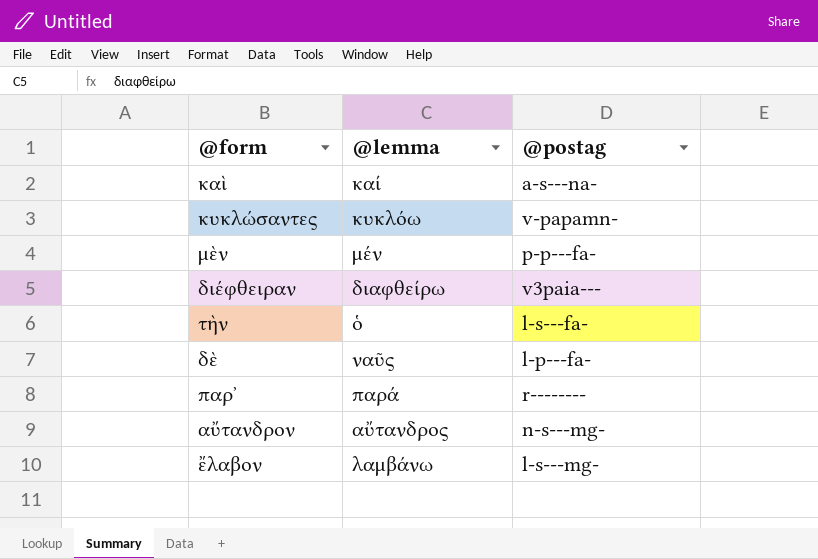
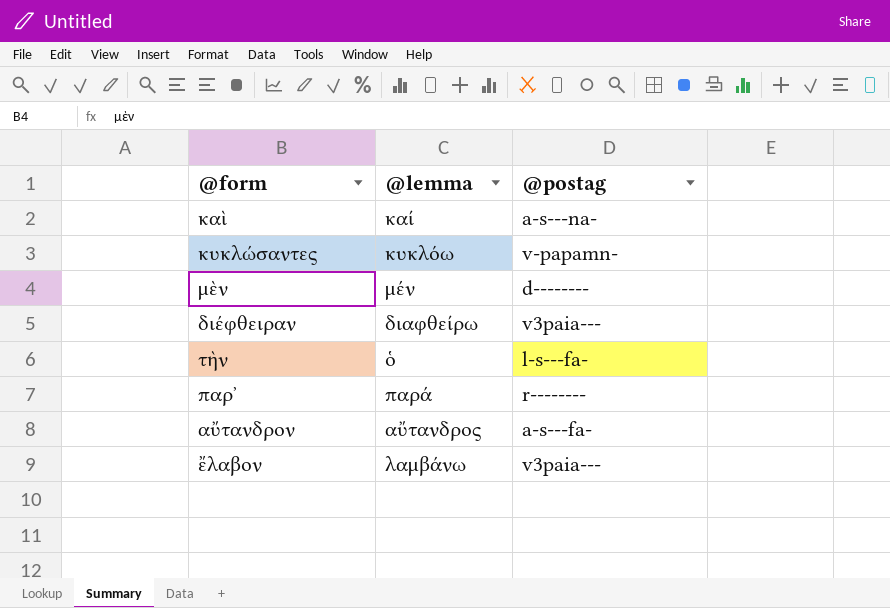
row δὲ: ναῦς | l-p---fa- -> none
μὲν | @postag: p-p---fa- -> d--------
αὔτανδρον | @postag: n-s---mg- -> a-s---fa-
ἔλαβον | @postag: l-s---mg- -> v3paia---

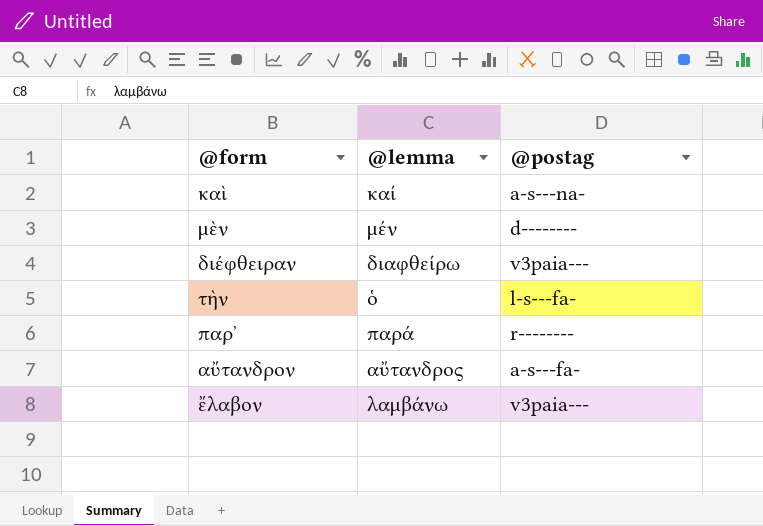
row κυκλώσαντες: κυκλόω | v-papamn- -> none

